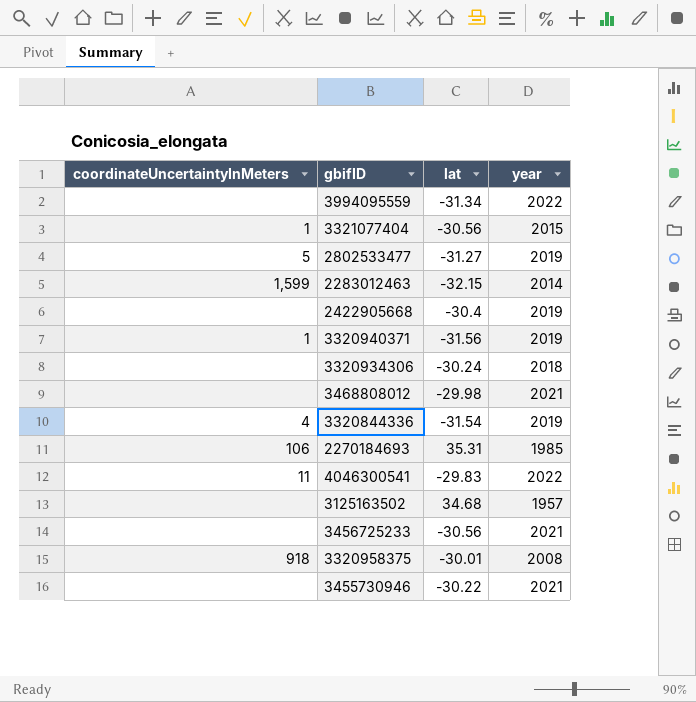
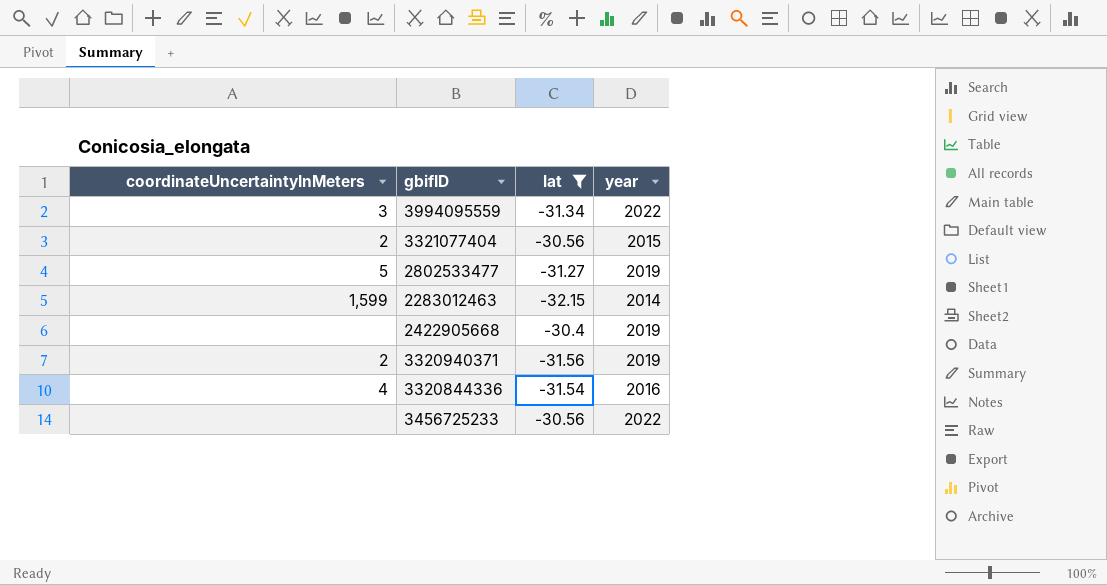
filter: none -> lat <= -30.4
3994095559 | coordinateUncertaintyInMeters: none -> 3
3321077404 | coordinateUncertaintyInMeters: 1 -> 2
3320940371 | coordinateUncertaintyInMeters: 1 -> 2
3320844336 | year: 2019 -> 2016
3456725233 | year: 2021 -> 2022

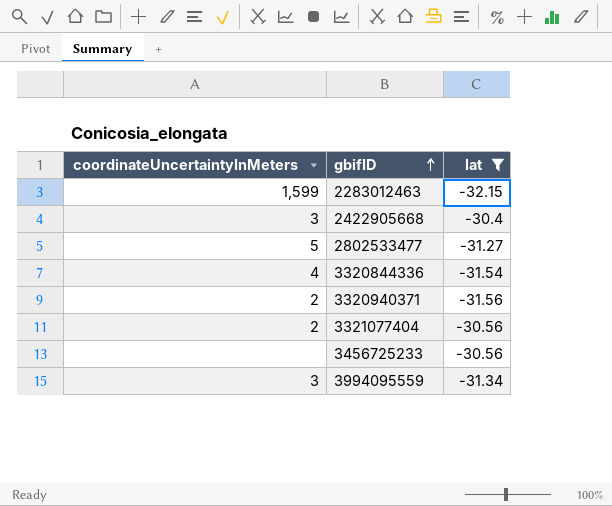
row order: none -> gbifID ascending
column year | position: 4 -> none
2422905668 | coordinateUncertaintyInMeters: none -> 3

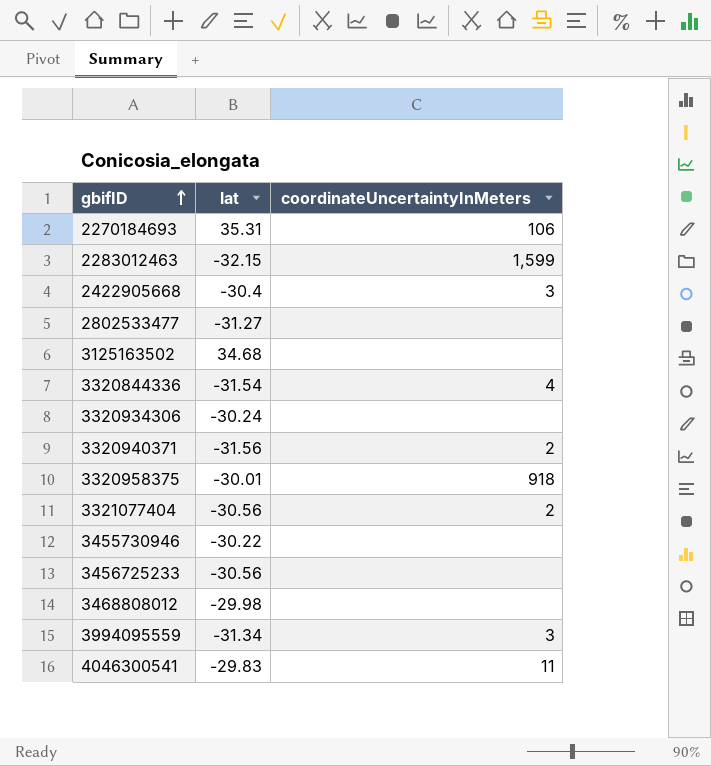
filter: lat <= -30.4 -> none
column coordinateUncertaintyInMeters | position: 1 -> 3
2802533477 | coordinateUncertaintyInMeters: 5 -> none

